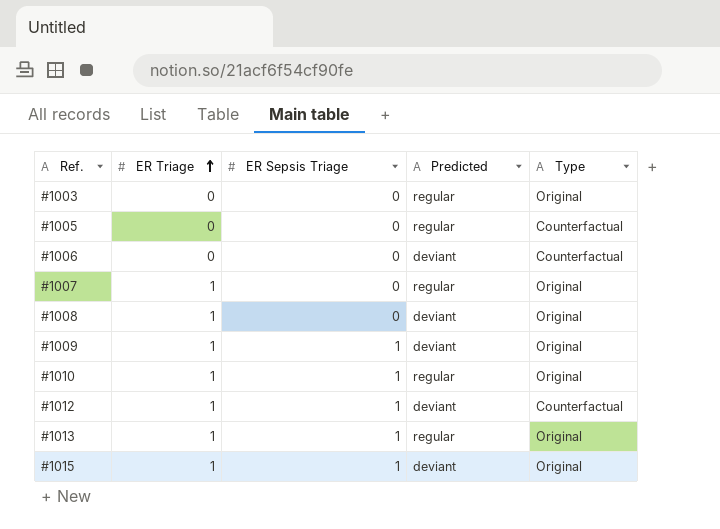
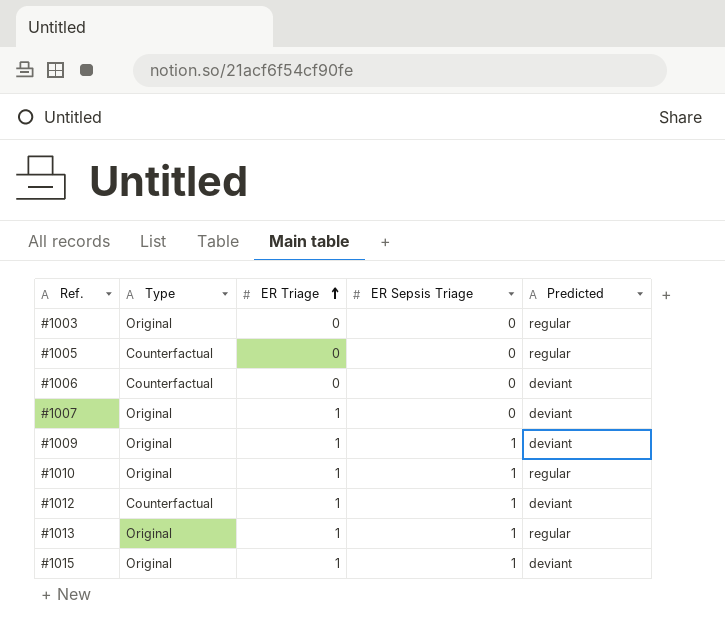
column Type | position: 5 -> 2
row #1008: 1 | 0 | deviant | Original -> none
#1007 | Predicted: regular -> deviant

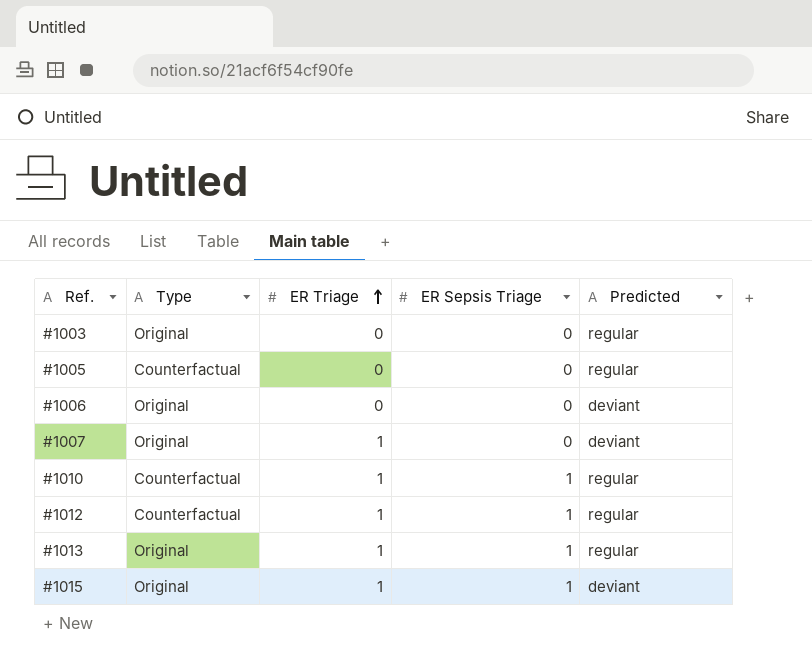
row #1009: Original | 1 | 1 | deviant -> none
#1006 | Type: Counterfactual -> Original
#1010 | Type: Original -> Counterfactual
#1012 | Predicted: deviant -> regular

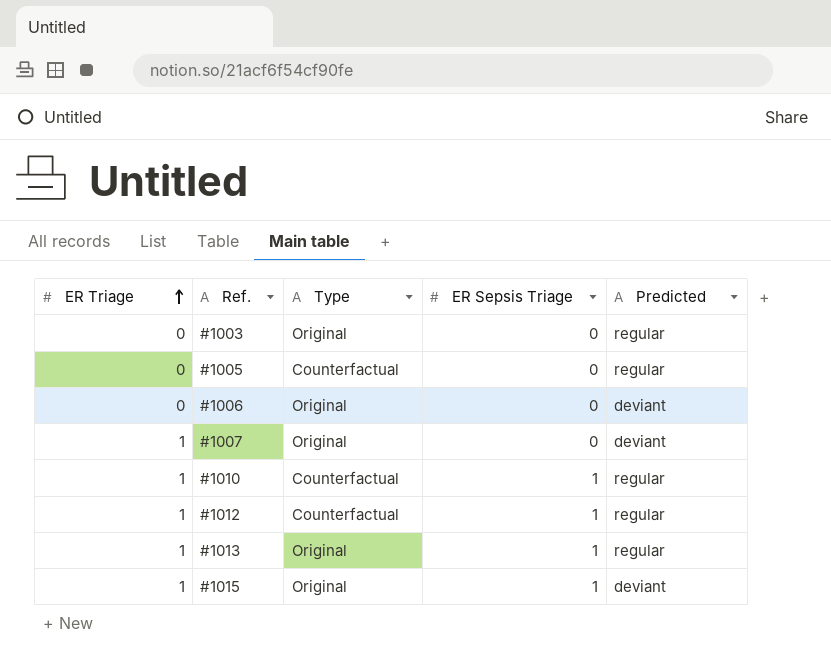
column ER Triage | position: 3 -> 1

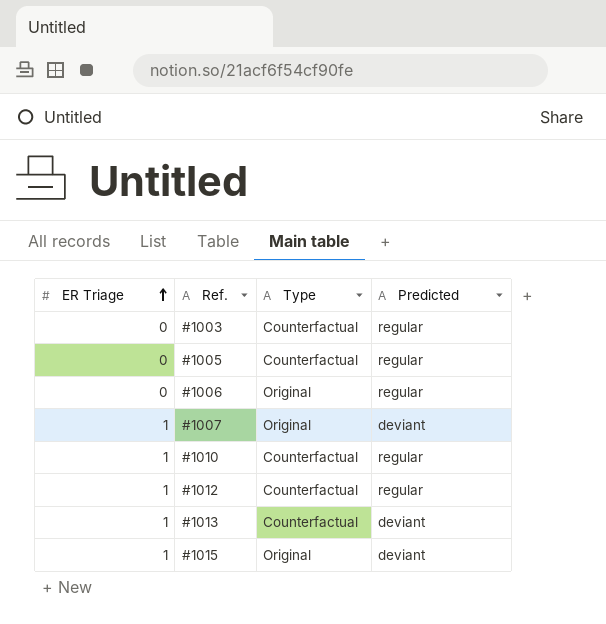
column ER Sepsis Triage | position: 4 -> none
#1003 | Type: Original -> Counterfactual
#1006 | Predicted: deviant -> regular
#1013 | Type: Original -> Counterfactual
#1013 | Predicted: regular -> deviant

